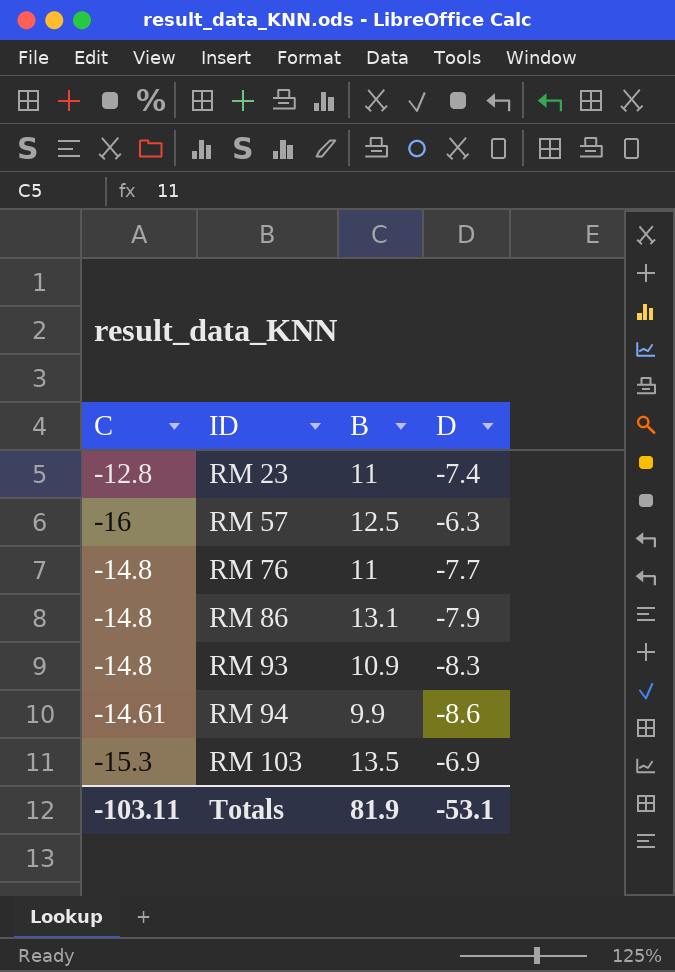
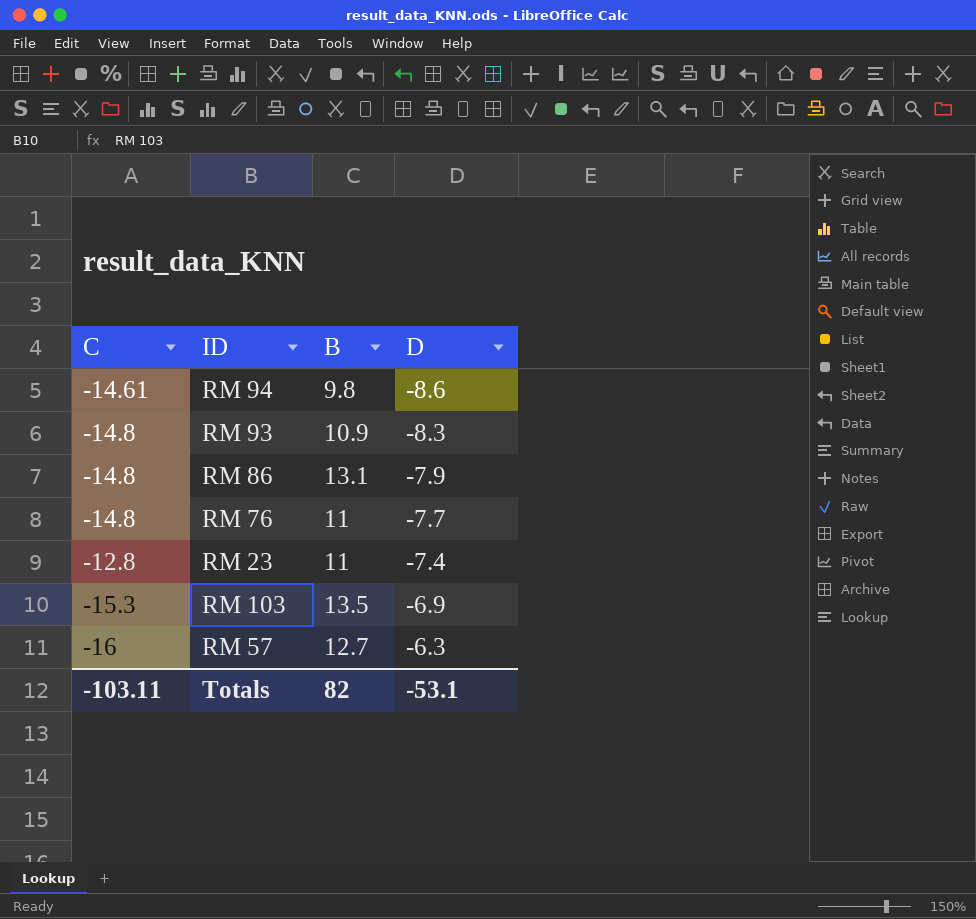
row order: ID ascending -> D ascending
RM 94 | B: 9.9 -> 9.8
RM 57 | B: 12.5 -> 12.7
Totals | B: 81.9 -> 82

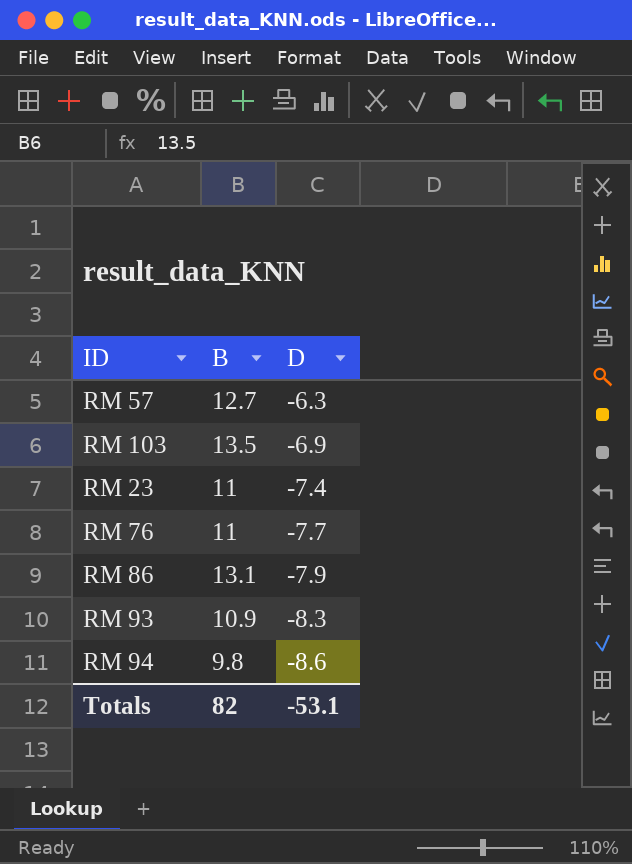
row order: D ascending -> D descending
column C | position: 1 -> none

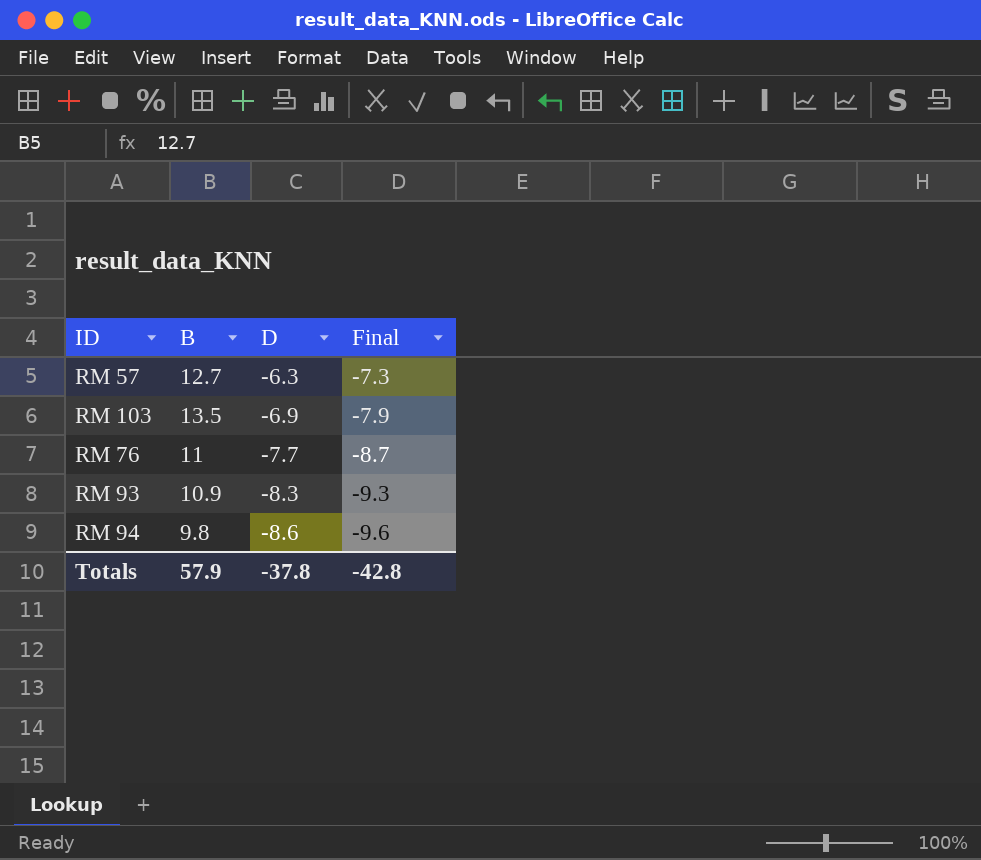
column Final | formula: none -> [D] - 1
row RM 23: 11 | -7.4 -> none
row RM 86: 13.1 | -7.9 -> none
Totals | B: 82 -> 57.9
Totals | D: -53.1 -> -37.8

